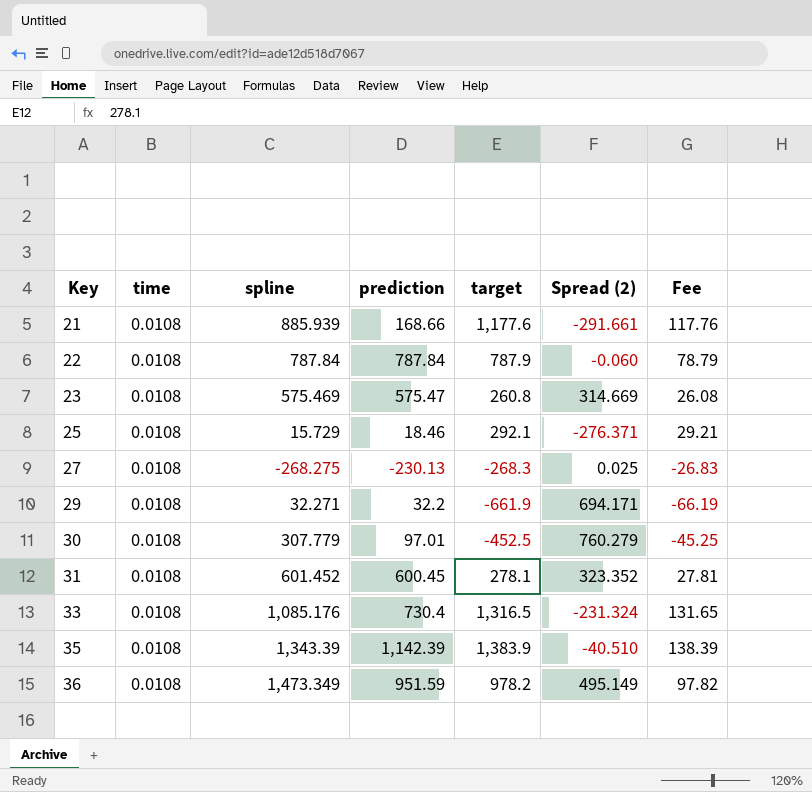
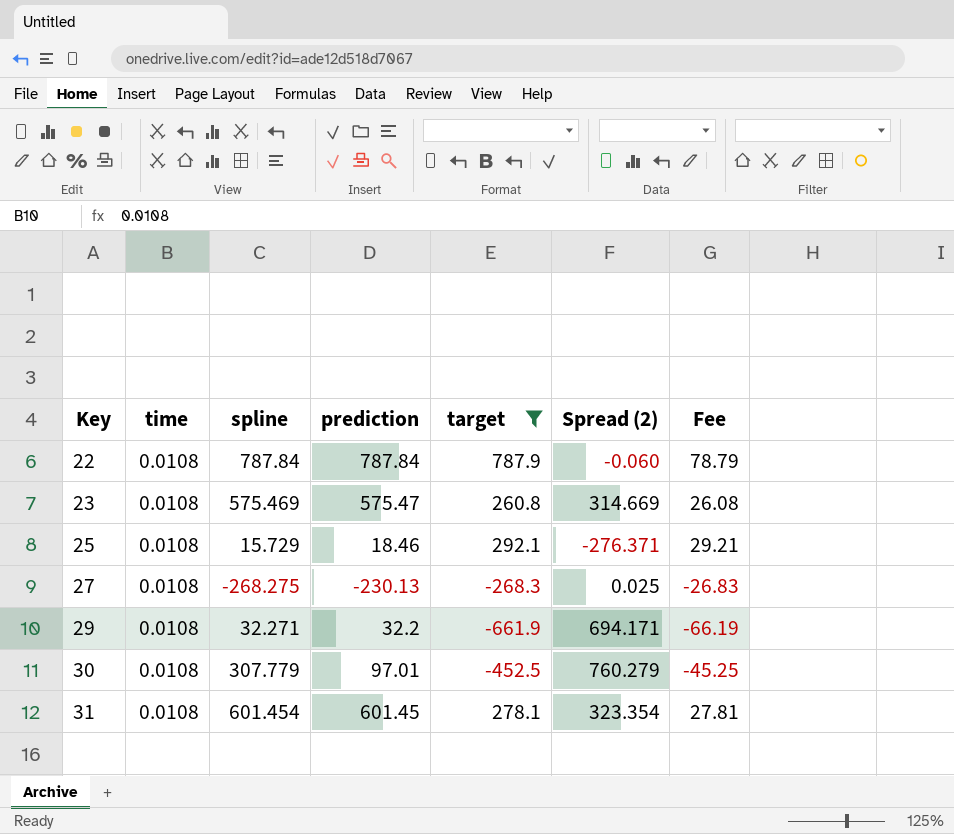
filter: none -> target <= 787.9
31 | spline: 601.452 -> 601.454
31 | prediction: 600.45 -> 601.45
31 | Spread (2): 323.352 -> 323.354

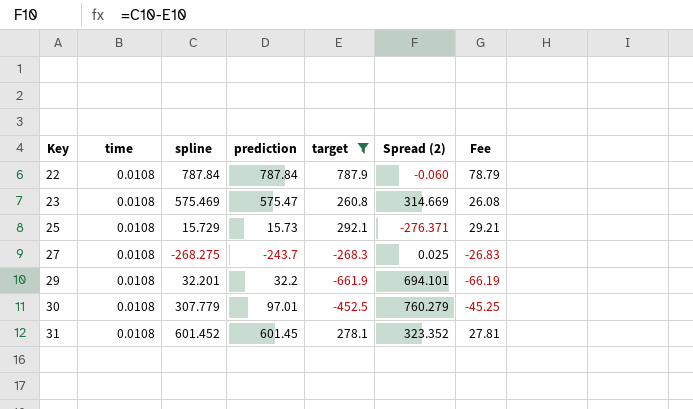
25 | prediction: 18.46 -> 15.73
27 | prediction: -230.13 -> -243.7
29 | spline: 32.271 -> 32.201
29 | Spread (2): 694.171 -> 694.101
31 | spline: 601.454 -> 601.452
31 | Spread (2): 323.354 -> 323.352

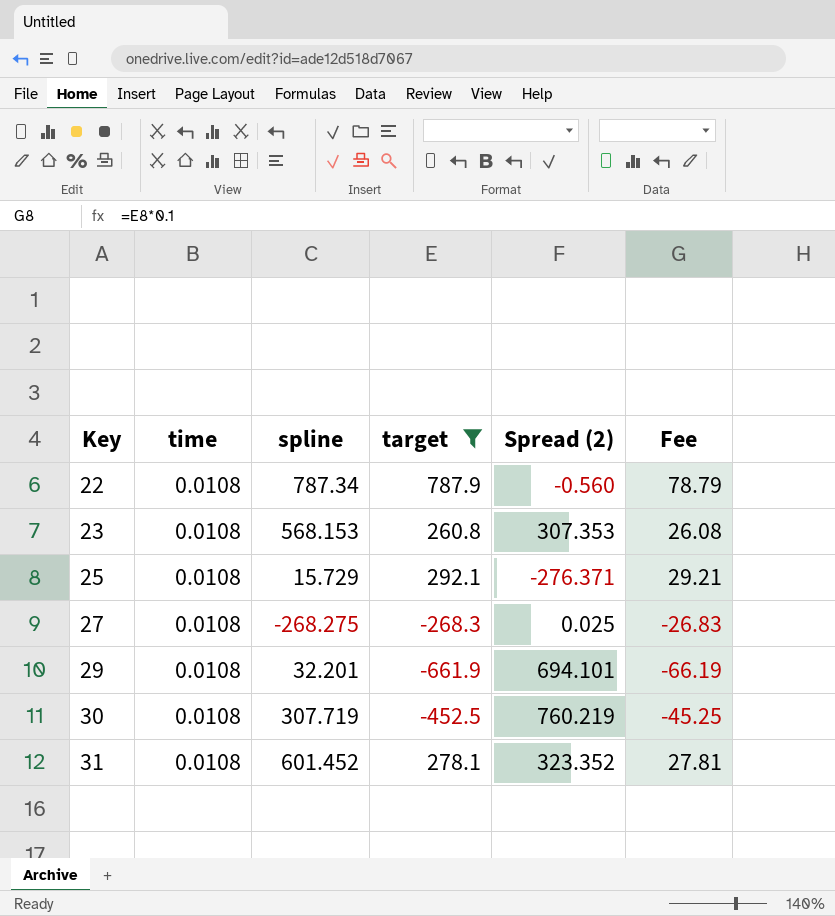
column prediction | position: 4 -> none
22 | spline: 787.84 -> 787.34
22 | Spread (2): -0.060 -> -0.560
23 | spline: 575.469 -> 568.153
23 | Spread (2): 314.669 -> 307.353
30 | spline: 307.779 -> 307.719
30 | Spread (2): 760.279 -> 760.219

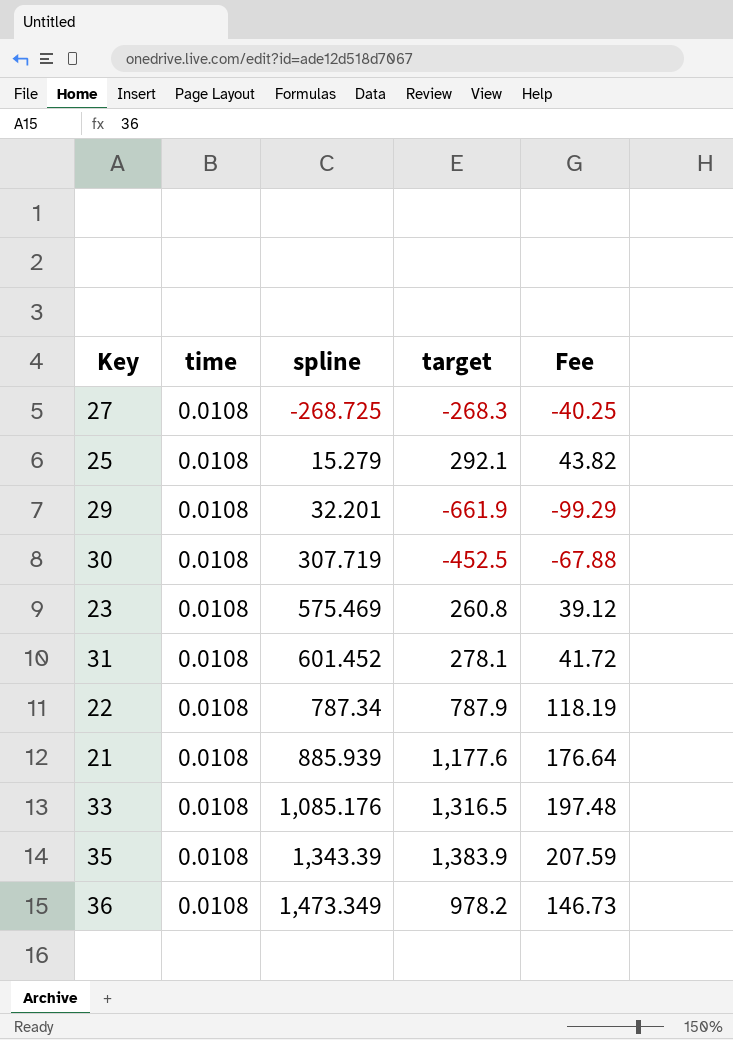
filter: target <= 787.9 -> none
row order: Key ascending -> spline ascending
column Spread (2) | formula: [spline] - [target] -> none
column Fee | formula: [target] * 0.1 -> [target] * 0.15
27 | spline: -268.275 -> -268.725
25 | spline: 15.729 -> 15.279
23 | spline: 568.153 -> 575.469

